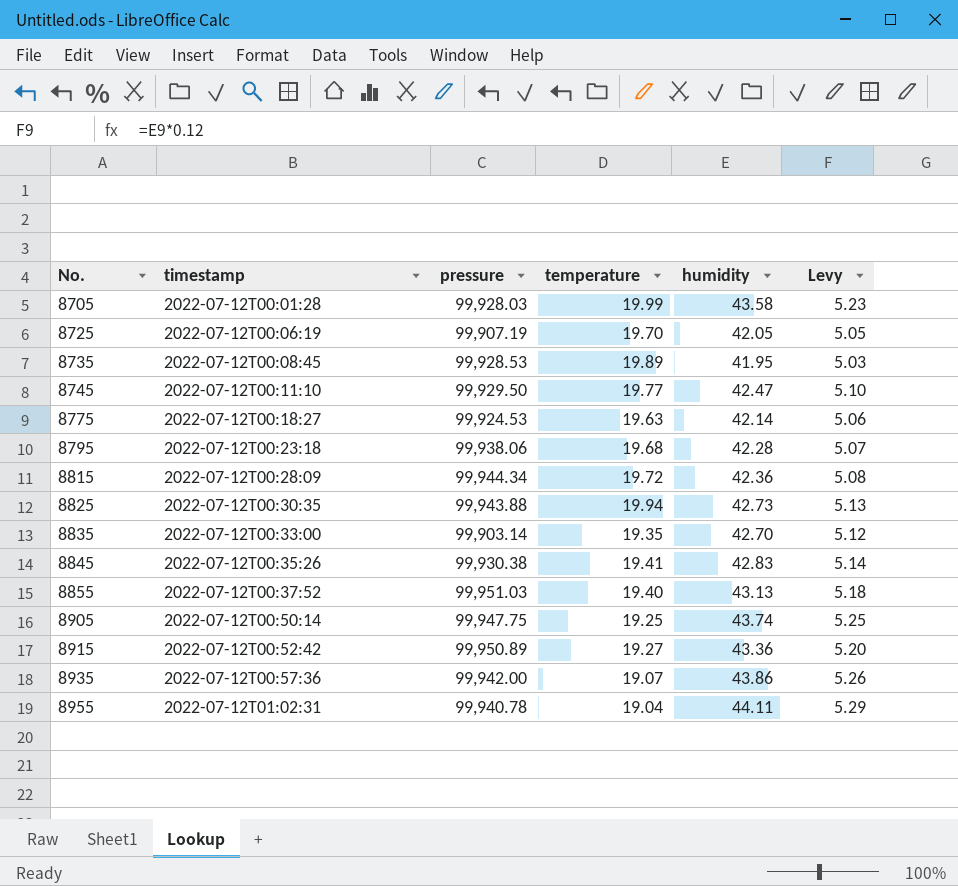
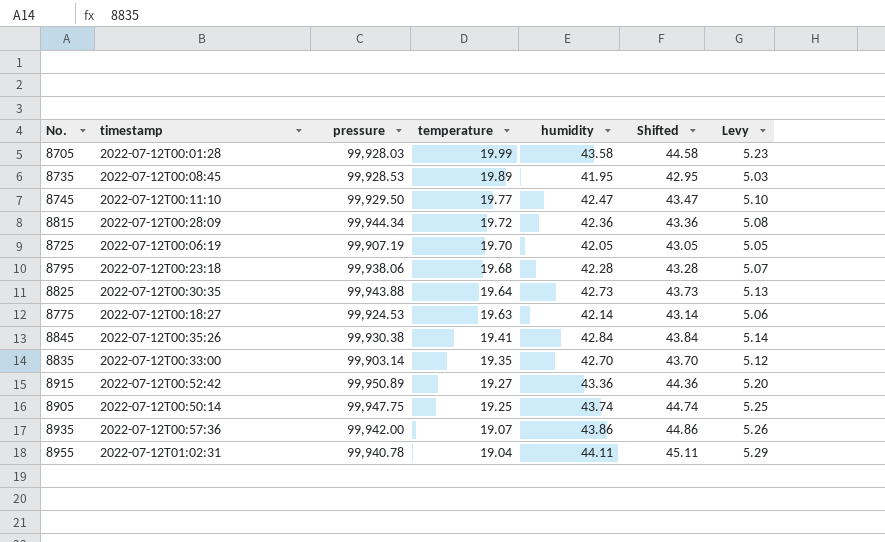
row order: No. ascending -> temperature descending
column Shifted | formula: none -> [humidity] + 1
row 8855: 2022-07-12T00:37:52 | 99,951.03 | 19.40 | 43.13 | 5.18 -> none
8825 | temperature: 19.94 -> 19.64
8845 | humidity: 42.83 -> 42.84

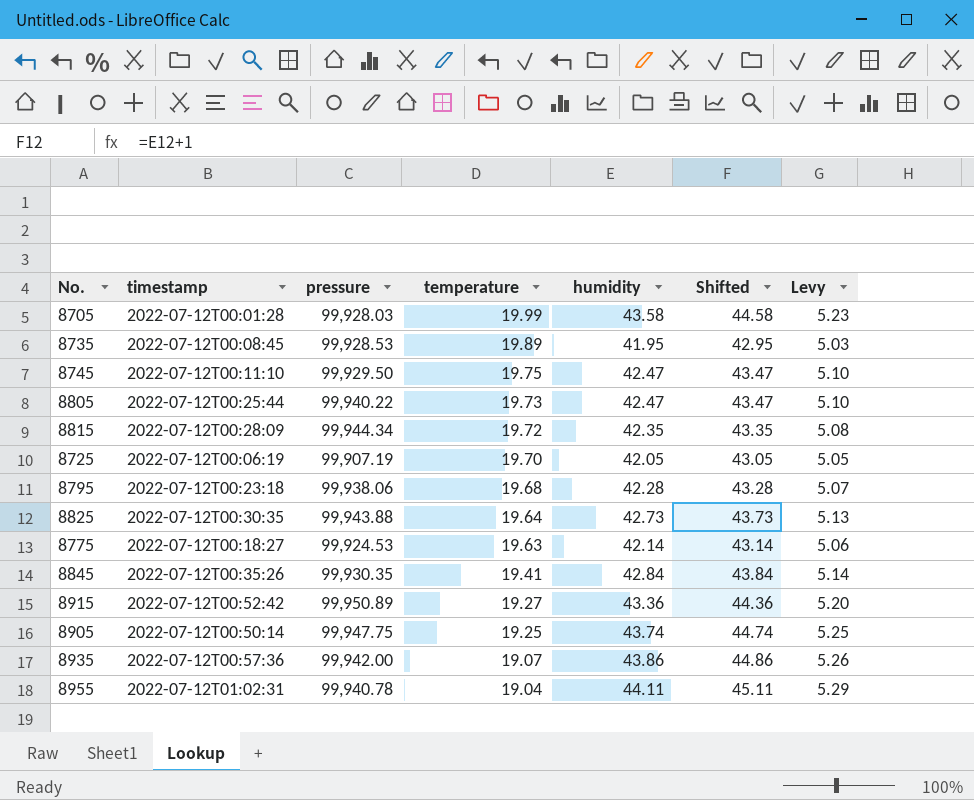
row 8835: 2022-07-12T00:33:00 | 99,903.14 | 19.35 | 42.70 | 43.70 | 5.12 -> none
8745 | temperature: 19.77 -> 19.75
row 8805: none -> 2022-07-12T00:25:44 | 99,940.22 | 19.73 | 42.47 | 43.47 | 5.10
8815 | humidity: 42.36 -> 42.35
8815 | Shifted: 43.36 -> 43.35
8845 | pressure: 99,930.38 -> 99,930.35

